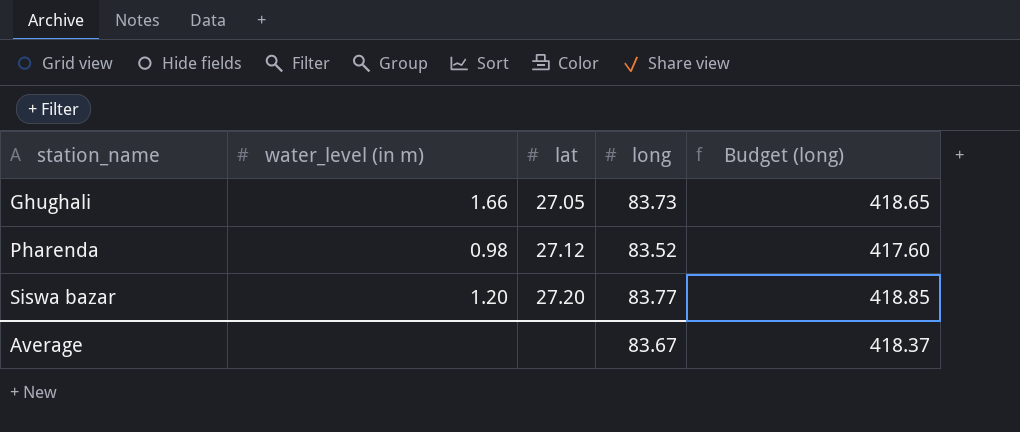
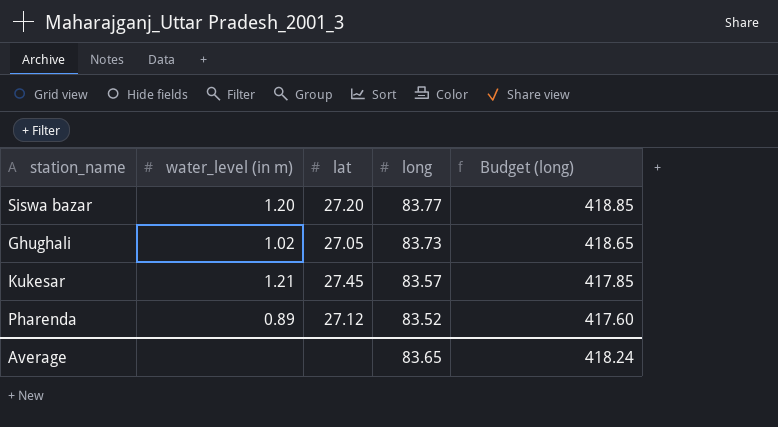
row order: station_name ascending -> long descending
Ghughali | water_level (in m): 1.66 -> 1.02
row Kukesar: none -> 1.21 | 27.45 | 83.57 | 417.85
Pharenda | water_level (in m): 0.98 -> 0.89
Average | long: 83.67 -> 83.65
Average | Budget (long): 418.37 -> 418.24

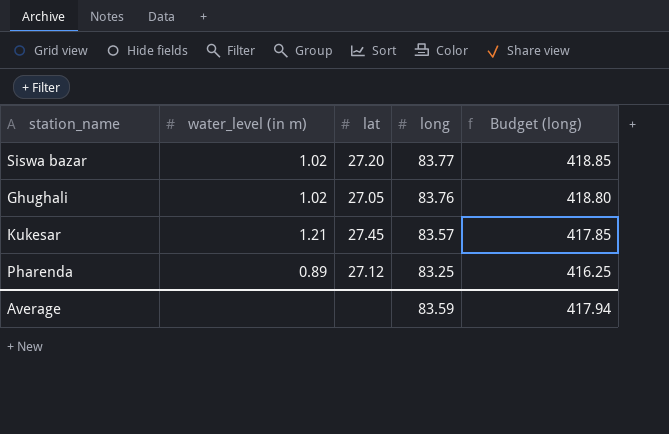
Siswa bazar | water_level (in m): 1.20 -> 1.02
Ghughali | long: 83.73 -> 83.76
Ghughali | Budget (long): 418.65 -> 418.80
Pharenda | long: 83.52 -> 83.25
Pharenda | Budget (long): 417.60 -> 416.25
Average | long: 83.65 -> 83.59
Average | Budget (long): 418.24 -> 417.94

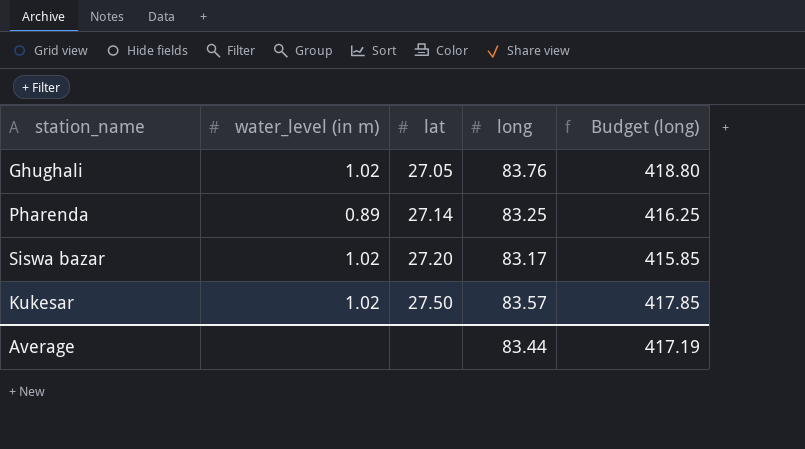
row order: long descending -> lat ascending
Pharenda | lat: 27.12 -> 27.14
Siswa bazar | long: 83.77 -> 83.17
Siswa bazar | Budget (long): 418.85 -> 415.85
Kukesar | water_level (in m): 1.21 -> 1.02
Kukesar | lat: 27.45 -> 27.50
Average | long: 83.59 -> 83.44
Average | Budget (long): 417.94 -> 417.19

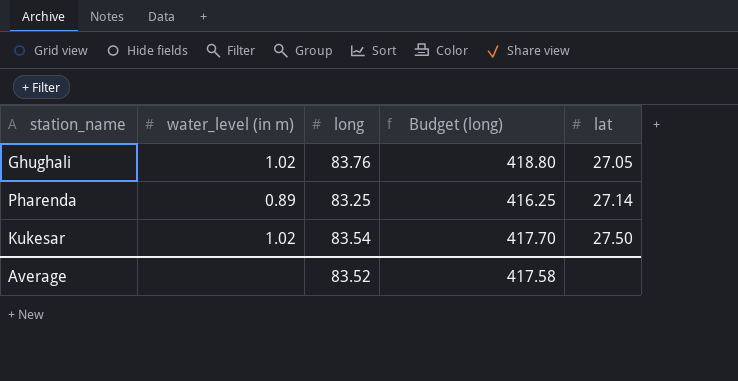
column lat | position: 3 -> 5
row Siswa bazar: 1.02 | 27.20 | 83.17 | 415.85 -> none
Kukesar | long: 83.57 -> 83.54
Kukesar | Budget (long): 417.85 -> 417.70
Average | long: 83.44 -> 83.52
Average | Budget (long): 417.19 -> 417.58

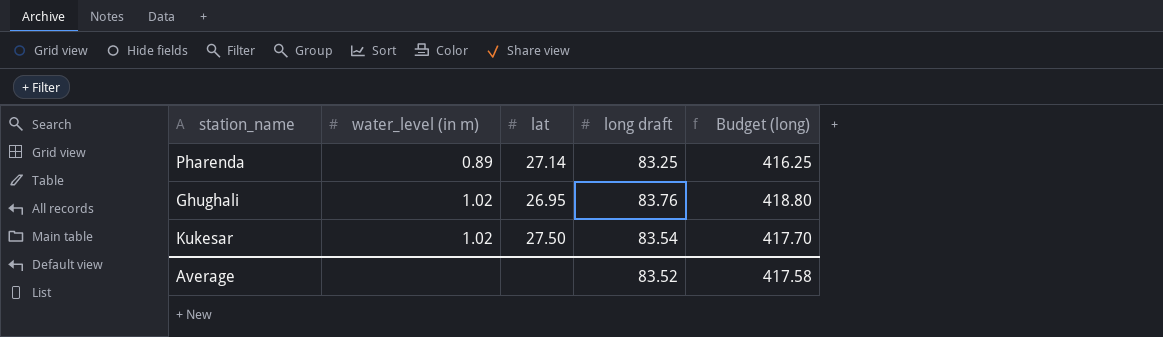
row order: lat ascending -> water_level (in m) ascending
column lat | position: 5 -> 3
column name: long -> long draft
Ghughali | lat: 27.05 -> 26.95

